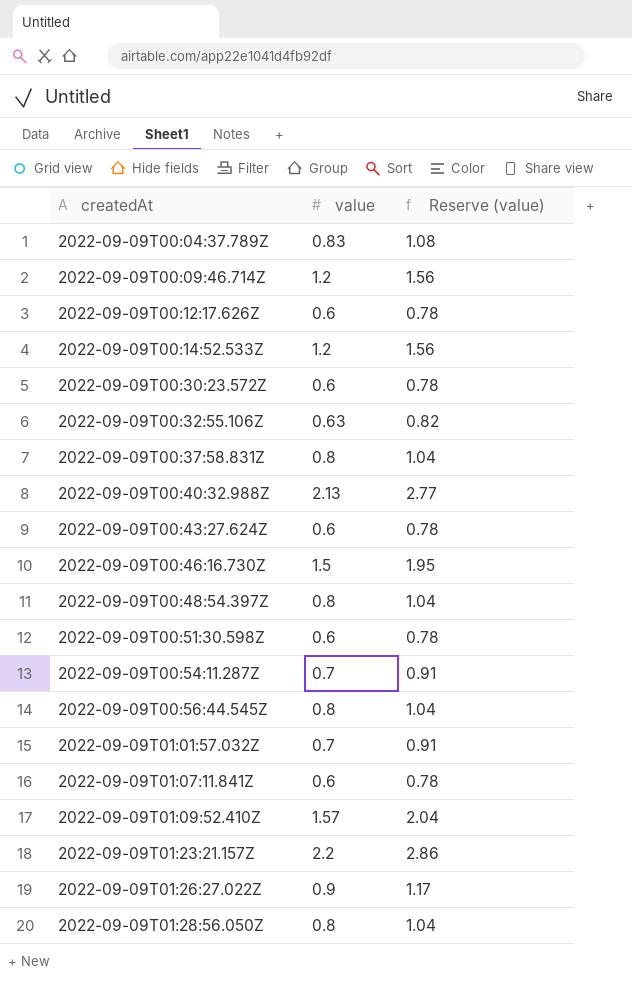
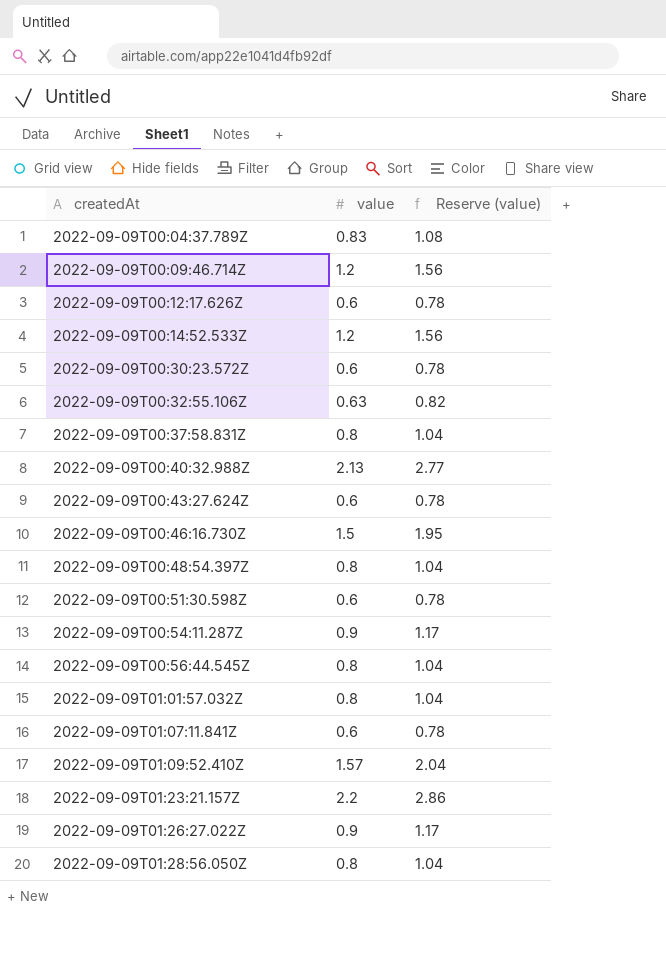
2022-09-09T00:54:11.287Z | value: 0.7 -> 0.9
2022-09-09T00:54:11.287Z | Reserve (value): 0.91 -> 1.17
2022-09-09T01:01:57.032Z | value: 0.7 -> 0.8
2022-09-09T01:01:57.032Z | Reserve (value): 0.91 -> 1.04

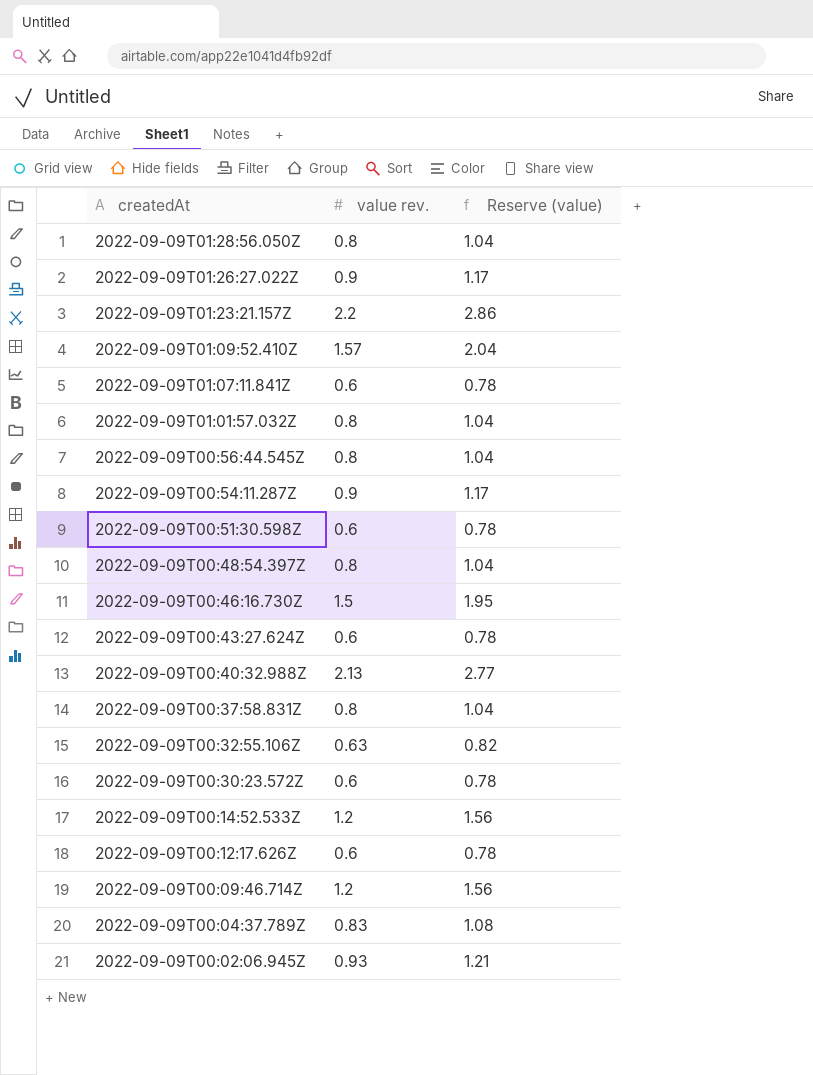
row order: createdAt ascending -> createdAt descending
column name: value -> value rev.
row 2022-09-09T00:02:06.945Z: none -> 0.93 | 1.21

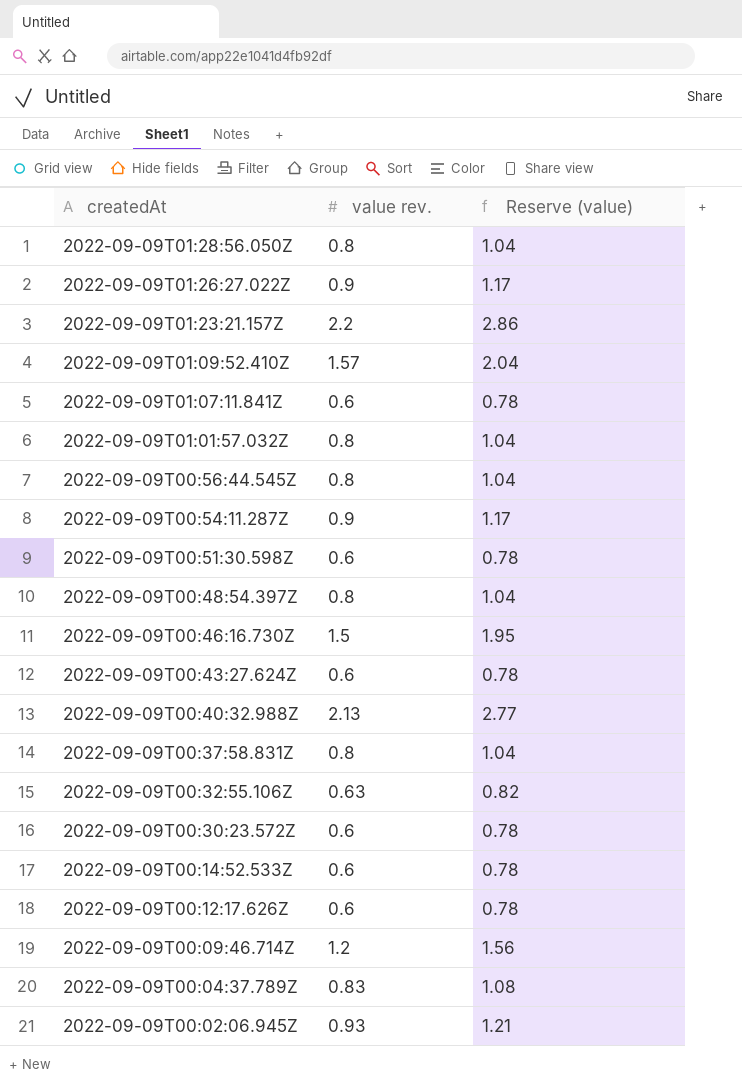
2022-09-09T00:14:52.533Z | value rev.: 1.2 -> 0.6
2022-09-09T00:14:52.533Z | Reserve (value): 1.56 -> 0.78

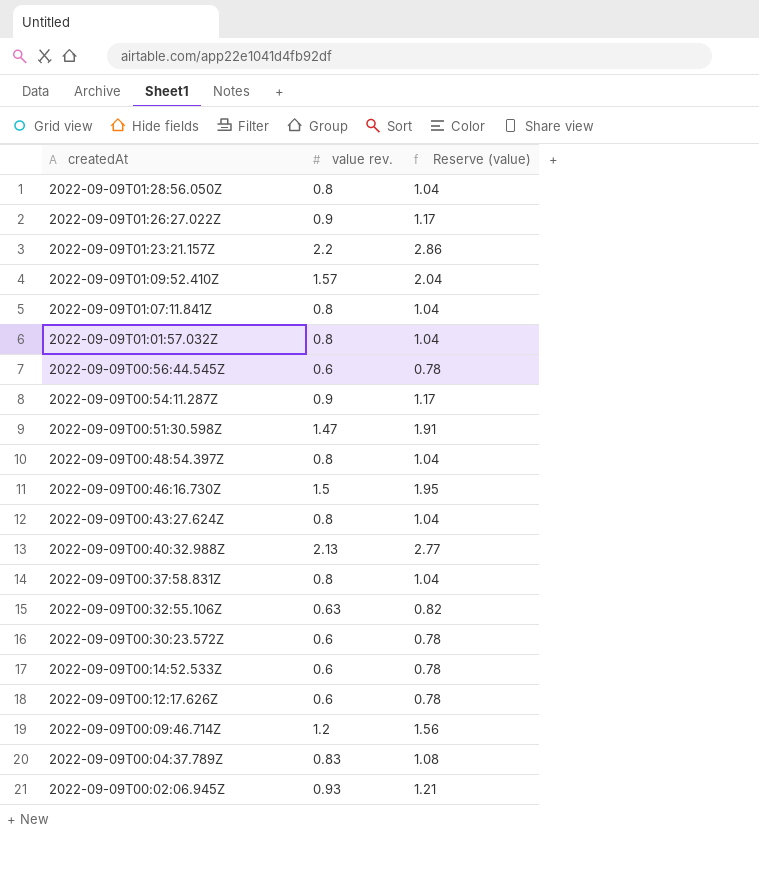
2022-09-09T01:07:11.841Z | value rev.: 0.6 -> 0.8
2022-09-09T01:07:11.841Z | Reserve (value): 0.78 -> 1.04
2022-09-09T00:56:44.545Z | value rev.: 0.8 -> 0.6
2022-09-09T00:56:44.545Z | Reserve (value): 1.04 -> 0.78
2022-09-09T00:51:30.598Z | value rev.: 0.6 -> 1.47
2022-09-09T00:51:30.598Z | Reserve (value): 0.78 -> 1.91
2022-09-09T00:43:27.624Z | value rev.: 0.6 -> 0.8
2022-09-09T00:43:27.624Z | Reserve (value): 0.78 -> 1.04

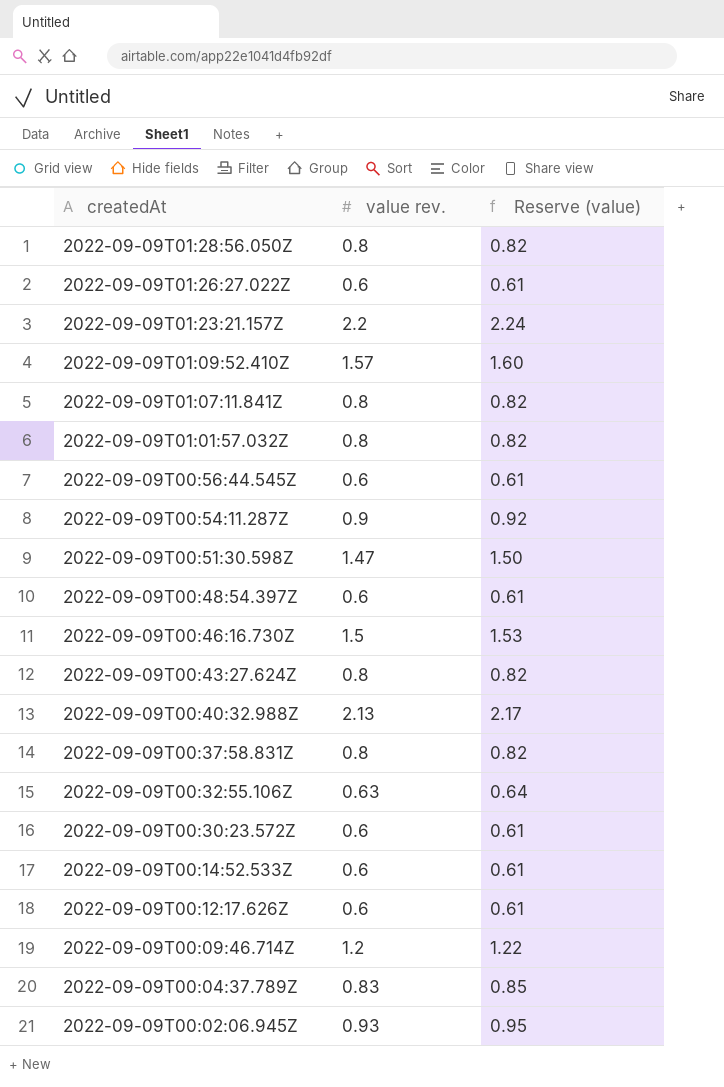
column Reserve (value) | formula: [value rev.] * 1.3 -> [value rev.] * 1.02
2022-09-09T01:26:27.022Z | value rev.: 0.9 -> 0.6
2022-09-09T00:48:54.397Z | value rev.: 0.8 -> 0.6

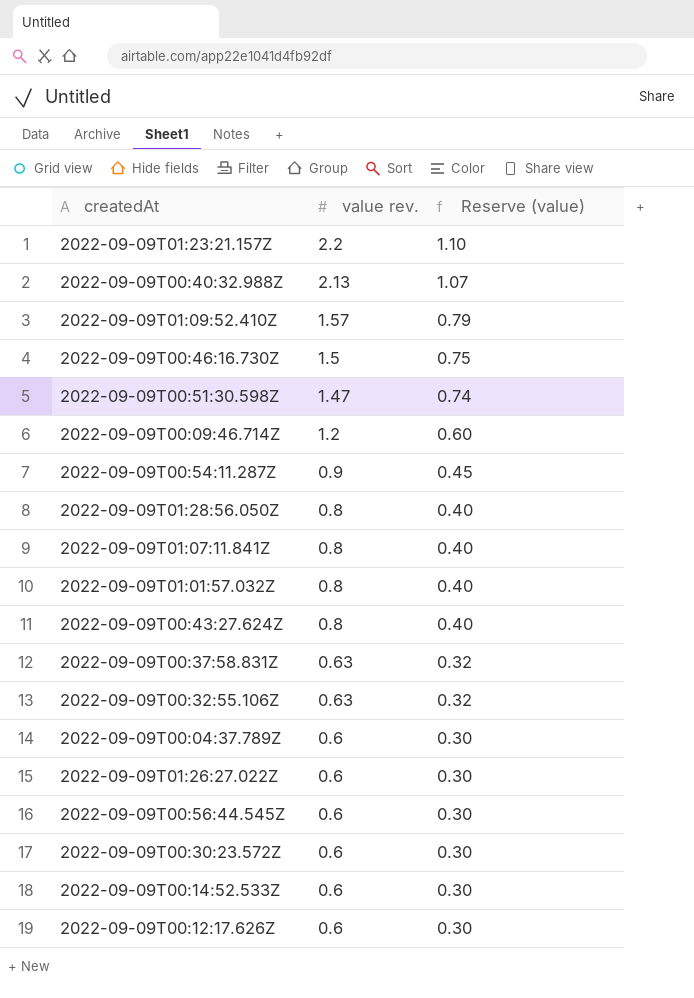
row order: createdAt descending -> value rev. descending
column Reserve (value) | formula: [value rev.] * 1.02 -> [value rev.] * 0.5
row 2022-09-09T00:48:54.397Z: 0.6 | 0.61 -> none
row 2022-09-09T00:02:06.945Z: 0.93 | 0.95 -> none
2022-09-09T00:37:58.831Z | value rev.: 0.8 -> 0.63
2022-09-09T00:04:37.789Z | value rev.: 0.83 -> 0.6

